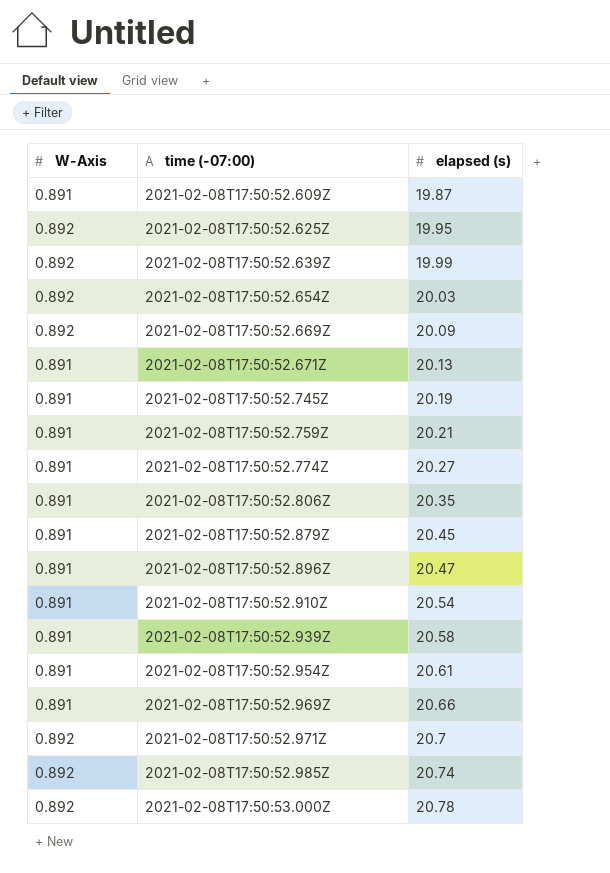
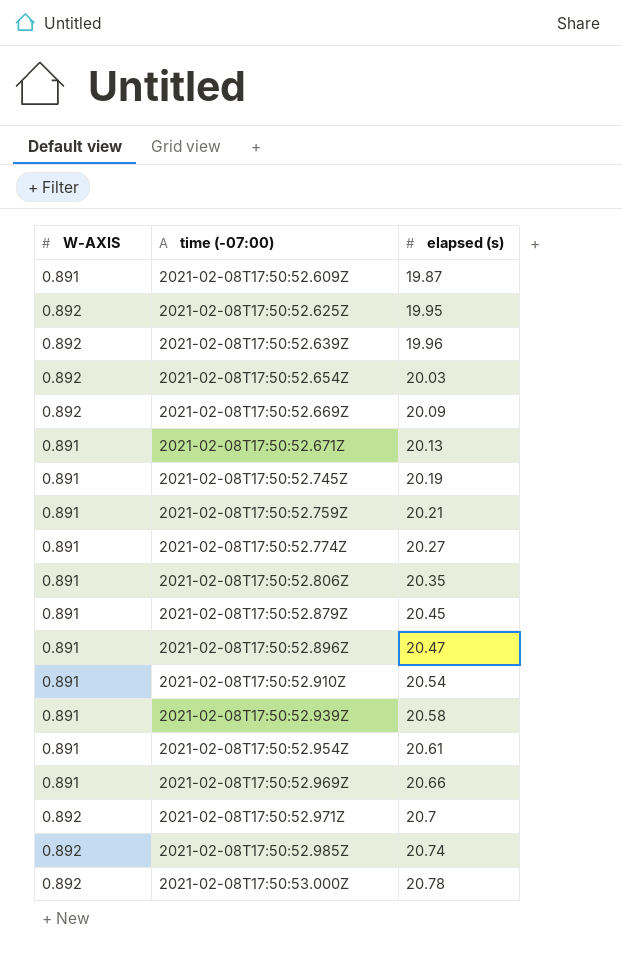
column name: W-Axis -> W-AXIS
2021-02-08T17:50:52.639Z | elapsed (s): 19.99 -> 19.96

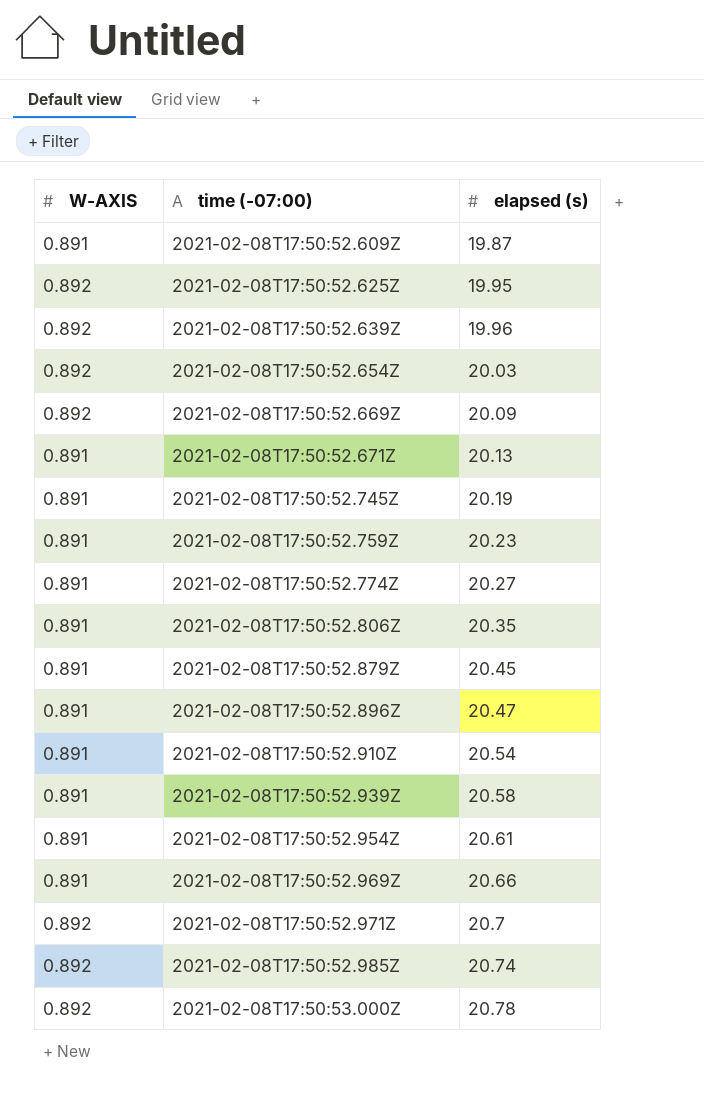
2021-02-08T17:50:52.759Z | elapsed (s): 20.21 -> 20.23

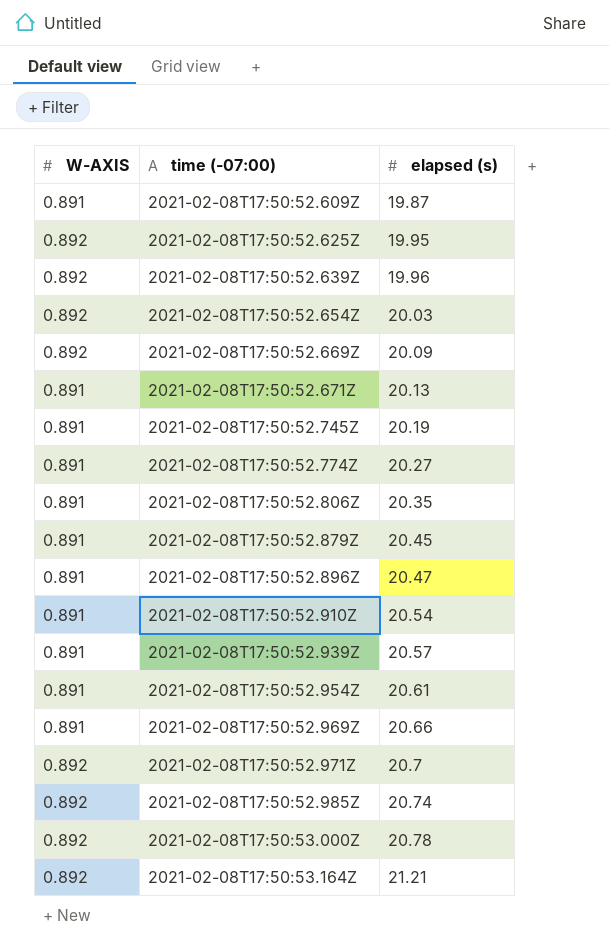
row 2021-02-08T17:50:52.759Z: 0.891 | 20.23 -> none
2021-02-08T17:50:52.939Z | elapsed (s): 20.58 -> 20.57
row 2021-02-08T17:50:53.164Z: none -> 0.892 | 21.21

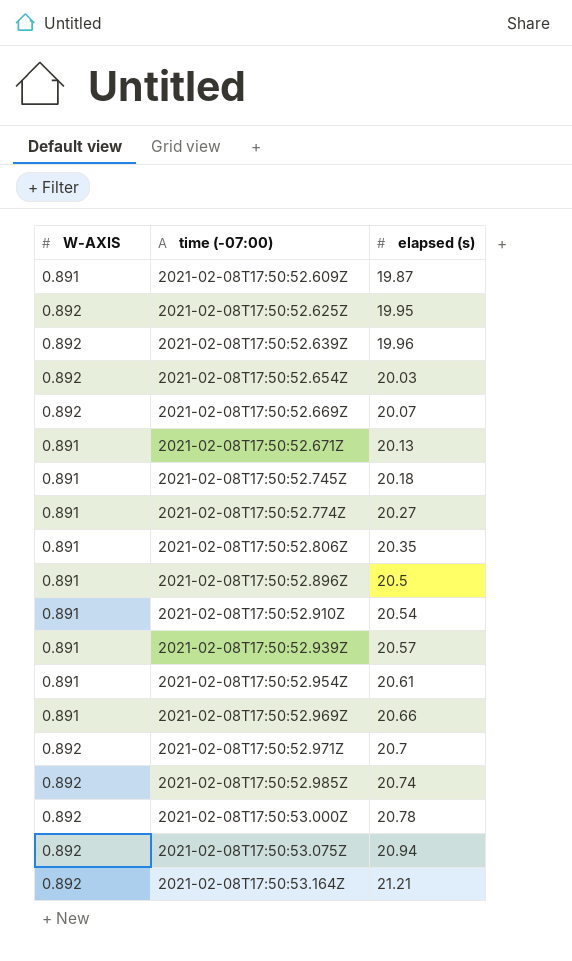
row 2021-02-08T17:50:52.879Z: 0.891 | 20.45 -> none
2021-02-08T17:50:52.669Z | elapsed (s): 20.09 -> 20.07
2021-02-08T17:50:52.745Z | elapsed (s): 20.19 -> 20.18
2021-02-08T17:50:52.896Z | elapsed (s): 20.47 -> 20.5
row 2021-02-08T17:50:53.075Z: none -> 0.892 | 20.94

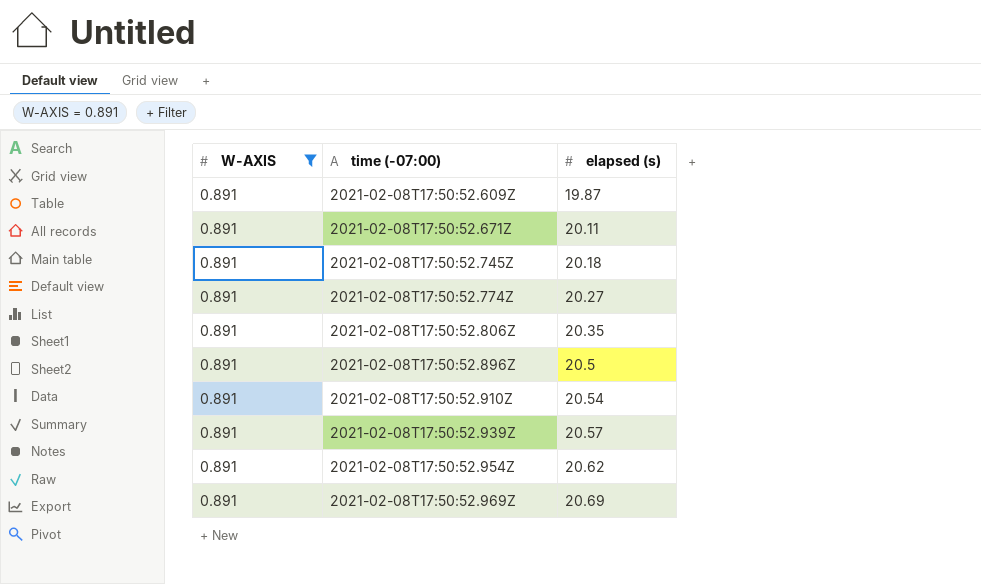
filter: none -> W-AXIS = 0.891
2021-02-08T17:50:52.671Z | elapsed (s): 20.13 -> 20.11
2021-02-08T17:50:52.954Z | elapsed (s): 20.61 -> 20.62
2021-02-08T17:50:52.969Z | elapsed (s): 20.66 -> 20.69

